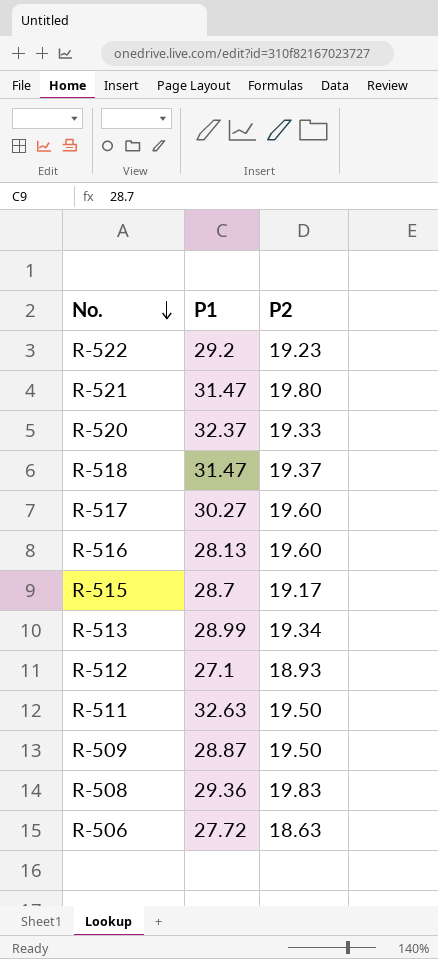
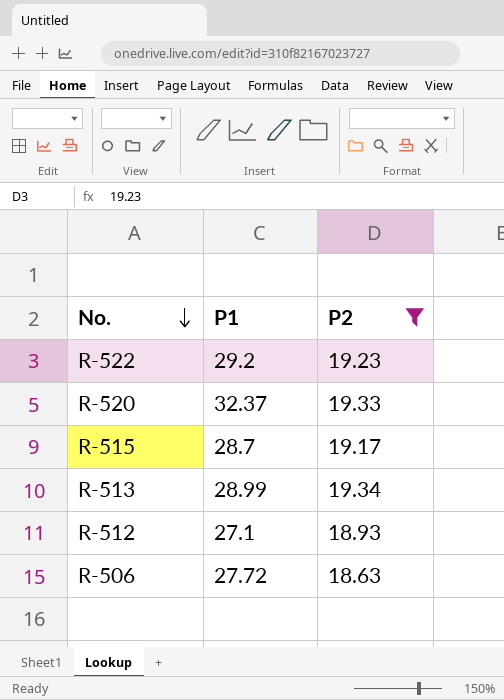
filter: none -> P2 <= 19.34

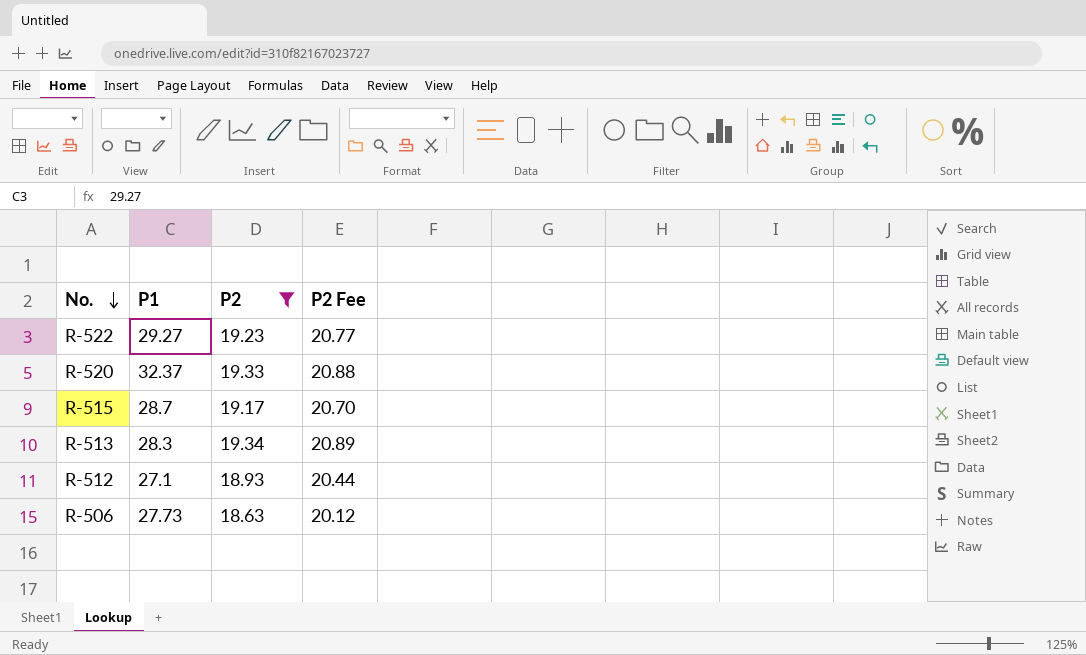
column P2 Fee | formula: none -> [P2] * 1.08
R-522 | P1: 29.2 -> 29.27
R-513 | P1: 28.99 -> 28.3
R-506 | P1: 27.72 -> 27.73

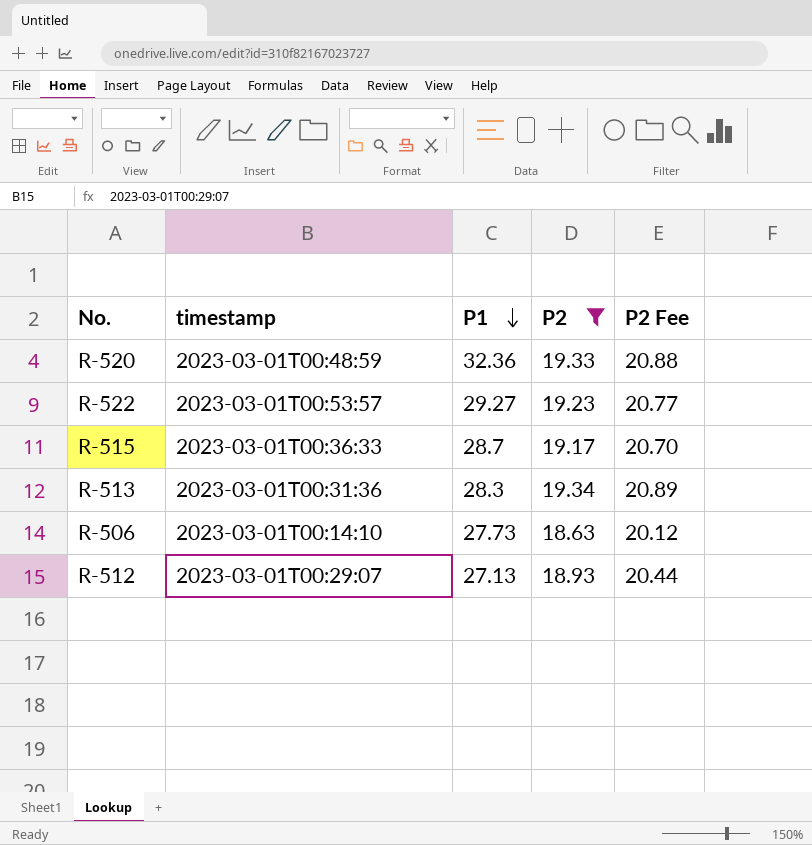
row order: No. descending -> P1 descending
column timestamp | position: none -> 2
R-520 | P1: 32.37 -> 32.36
R-512 | P1: 27.1 -> 27.13

